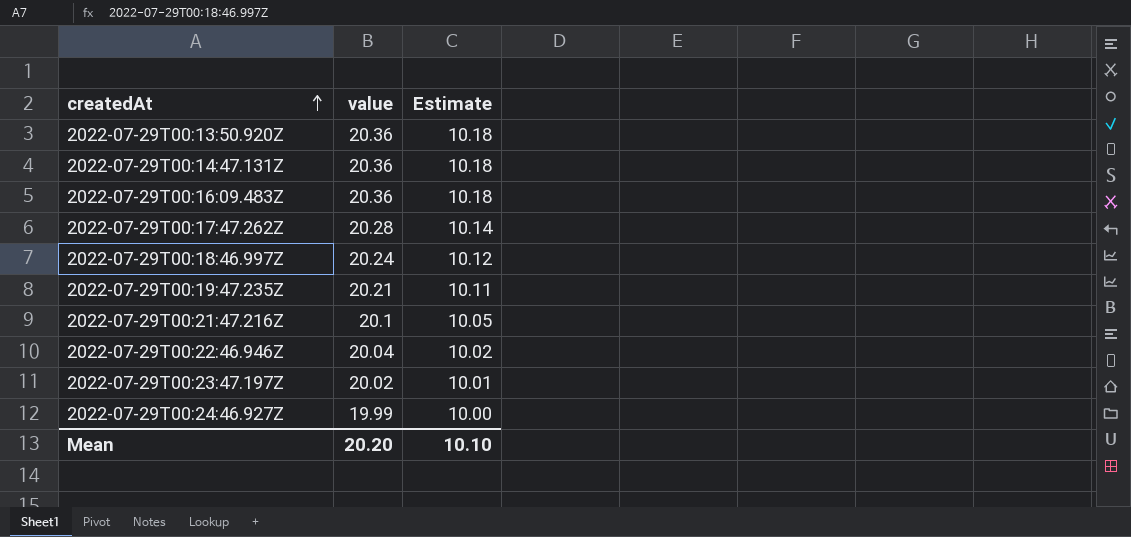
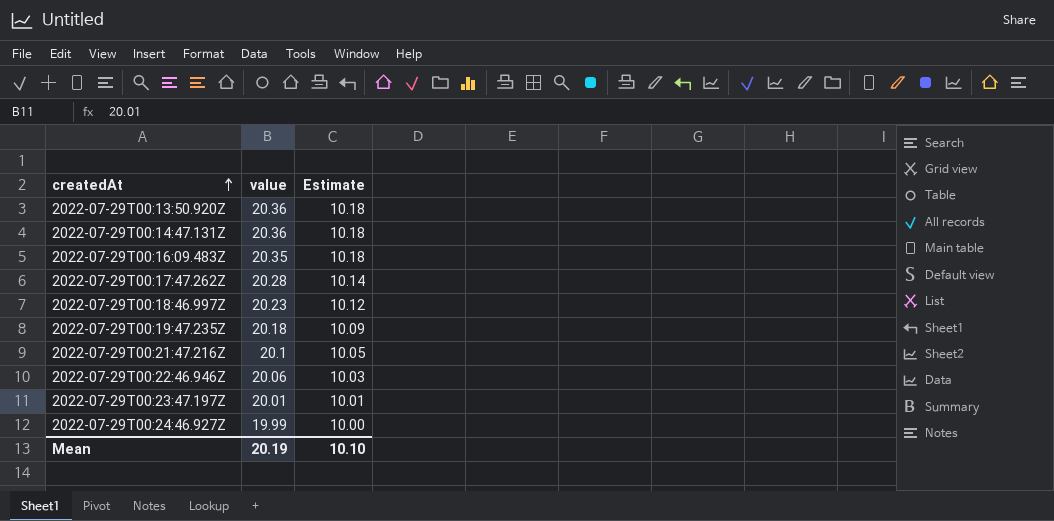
2022-07-29T00:16:09.483Z | value: 20.36 -> 20.35
2022-07-29T00:18:46.997Z | value: 20.24 -> 20.23
2022-07-29T00:19:47.235Z | value: 20.21 -> 20.18
2022-07-29T00:19:47.235Z | Estimate: 10.11 -> 10.09
2022-07-29T00:22:46.946Z | value: 20.04 -> 20.06
2022-07-29T00:22:46.946Z | Estimate: 10.02 -> 10.03
2022-07-29T00:23:47.197Z | value: 20.02 -> 20.01
Mean | value: 20.20 -> 20.19

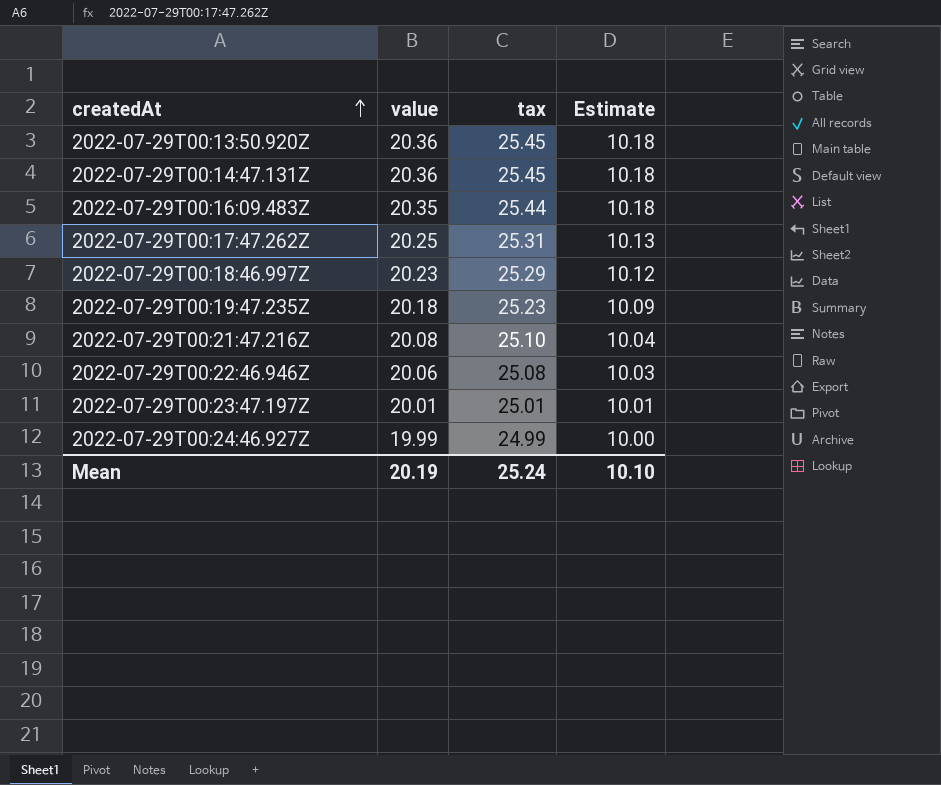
column tax | formula: none -> [value] * 1.25
2022-07-29T00:17:47.262Z | value: 20.28 -> 20.25
2022-07-29T00:17:47.262Z | Estimate: 10.14 -> 10.13
2022-07-29T00:21:47.216Z | value: 20.1 -> 20.08
2022-07-29T00:21:47.216Z | Estimate: 10.05 -> 10.04

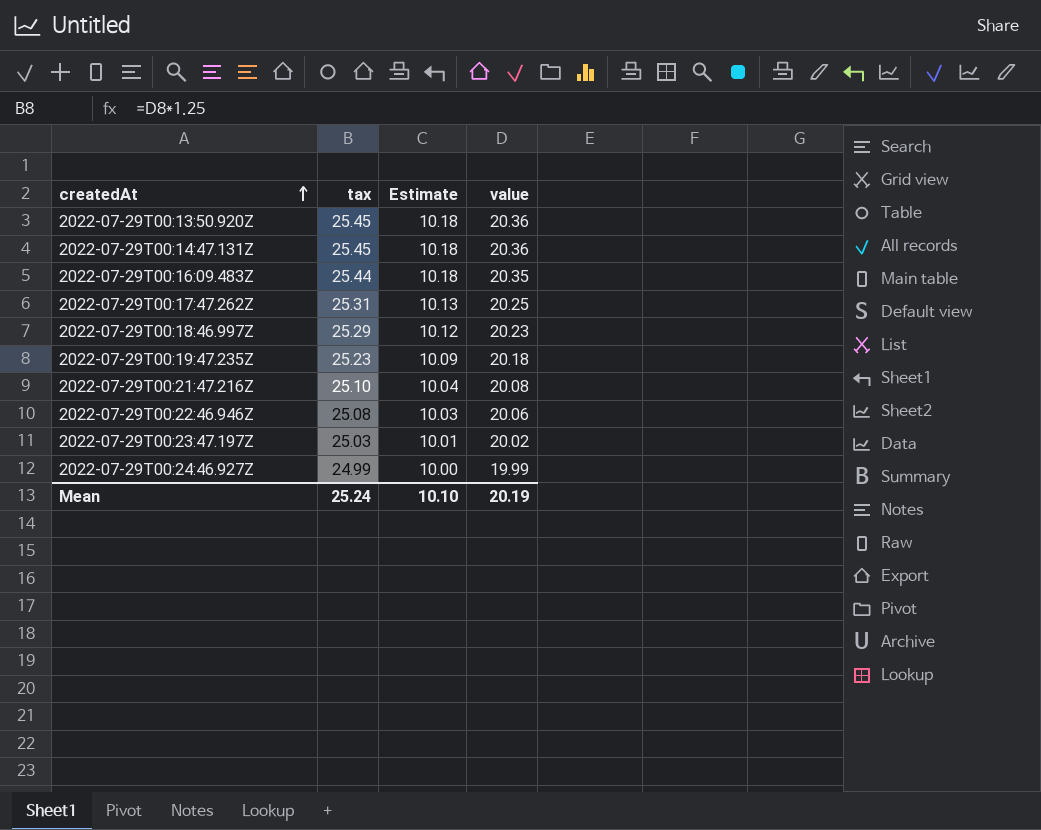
column value | position: 2 -> 4
2022-07-29T00:23:47.197Z | tax: 25.01 -> 25.03
2022-07-29T00:23:47.197Z | value: 20.01 -> 20.02

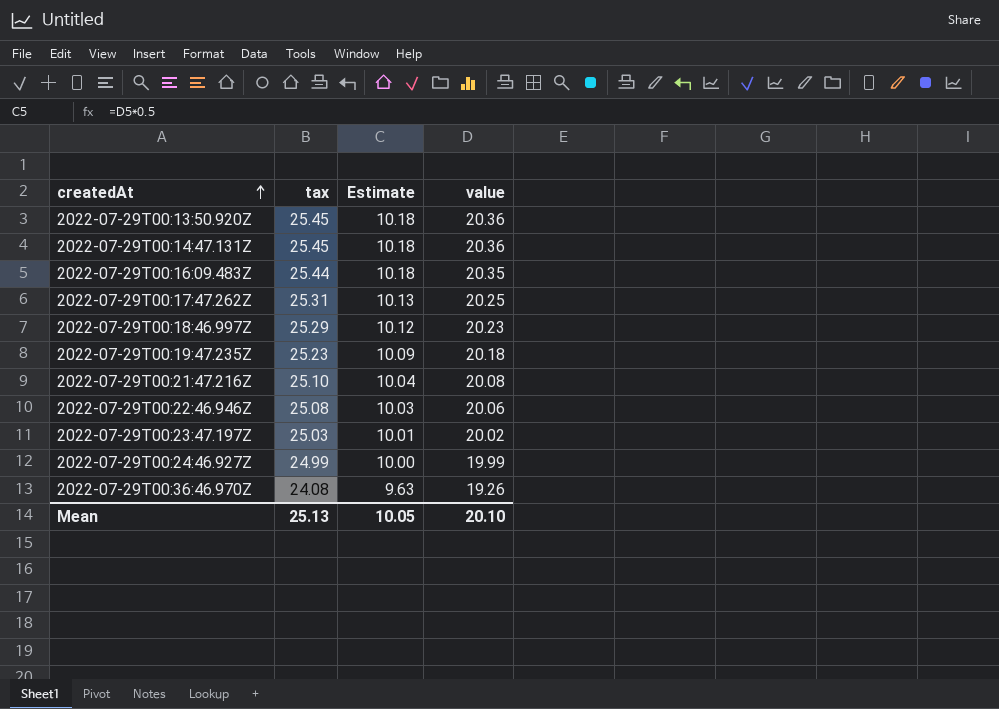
row 2022-07-29T00:36:46.970Z: none -> 24.08 | 9.63 | 19.26
Mean | tax: 25.24 -> 25.13
Mean | Estimate: 10.10 -> 10.05
Mean | value: 20.19 -> 20.10

